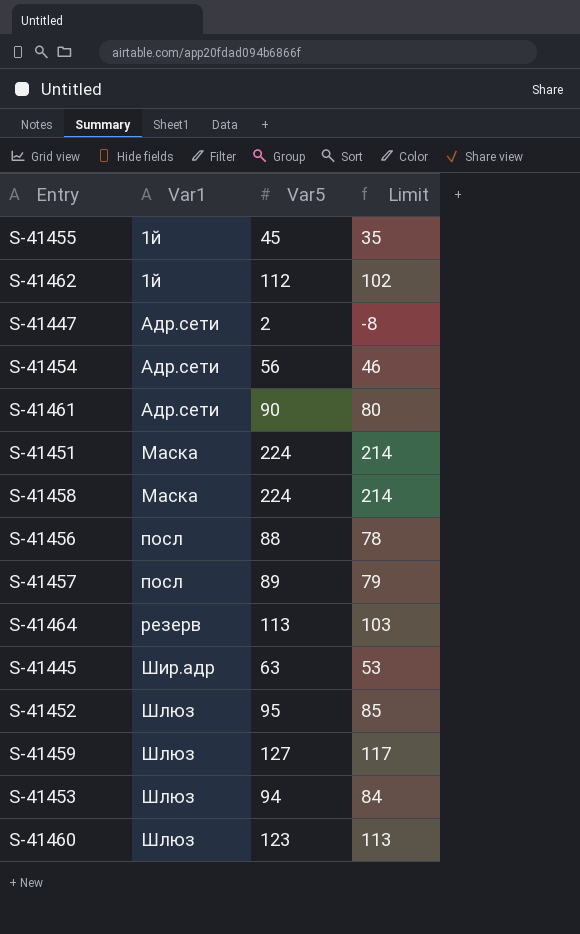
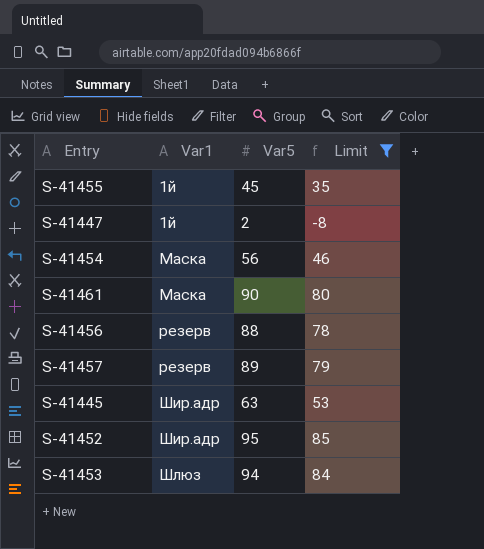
filter: none -> Limit <= 85
S-41447 | Var1: Адр.сети -> 1й
S-41454 | Var1: Адр.сети -> Маска
S-41461 | Var1: Адр.сети -> Маска
S-41456 | Var1: посл -> резерв
S-41457 | Var1: посл -> резерв
S-41452 | Var1: Шлюз -> Шир.адр

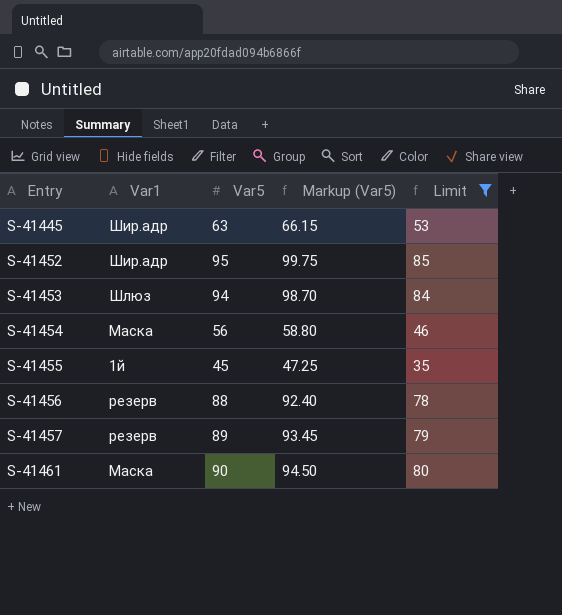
row order: Var1 ascending -> Entry ascending
column Markup (Var5) | formula: none -> [Var5] * 1.05
row S-41447: 1й | 2 | -8 -> none

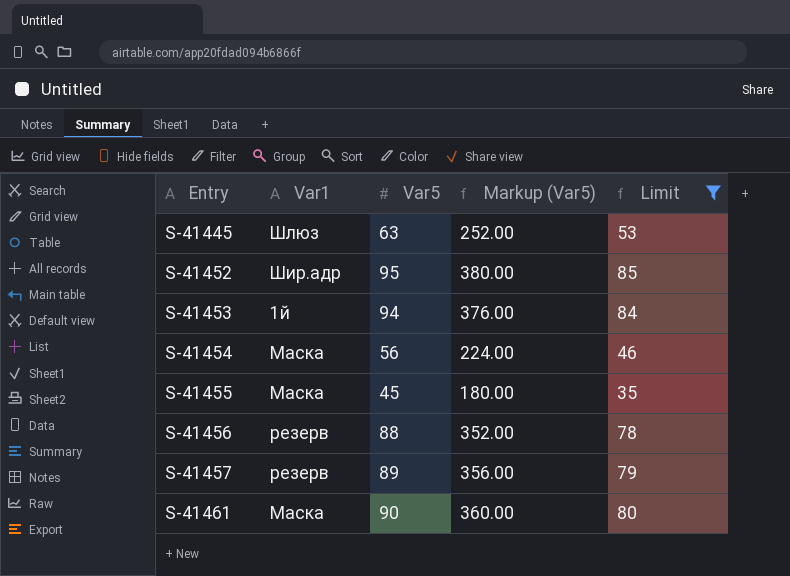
column Markup (Var5) | formula: [Var5] * 1.05 -> [Var5] * 4
S-41445 | Var1: Шир.адр -> Шлюз
S-41453 | Var1: Шлюз -> 1й
S-41455 | Var1: 1й -> Маска

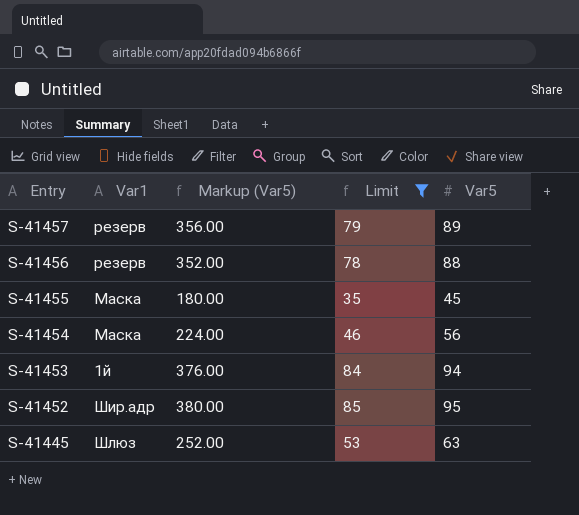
row order: Entry ascending -> Entry descending
column Var5 | position: 3 -> 5
row S-41461: Маска | 90 | 360.00 | 80 -> none

